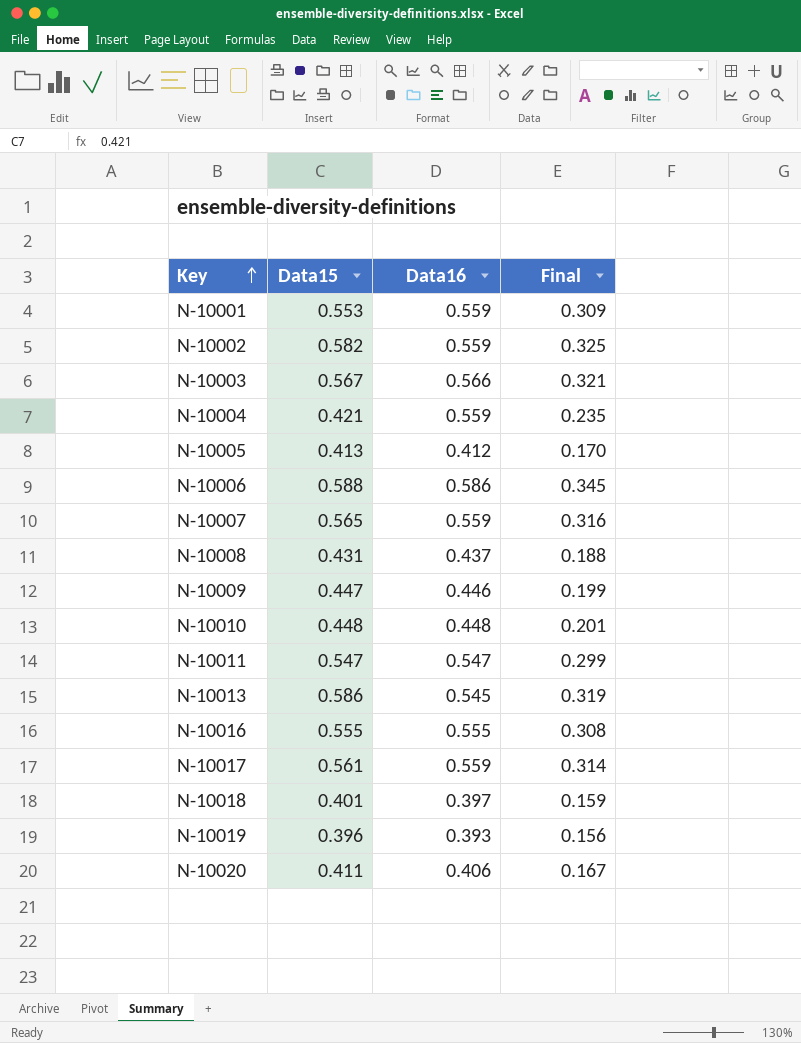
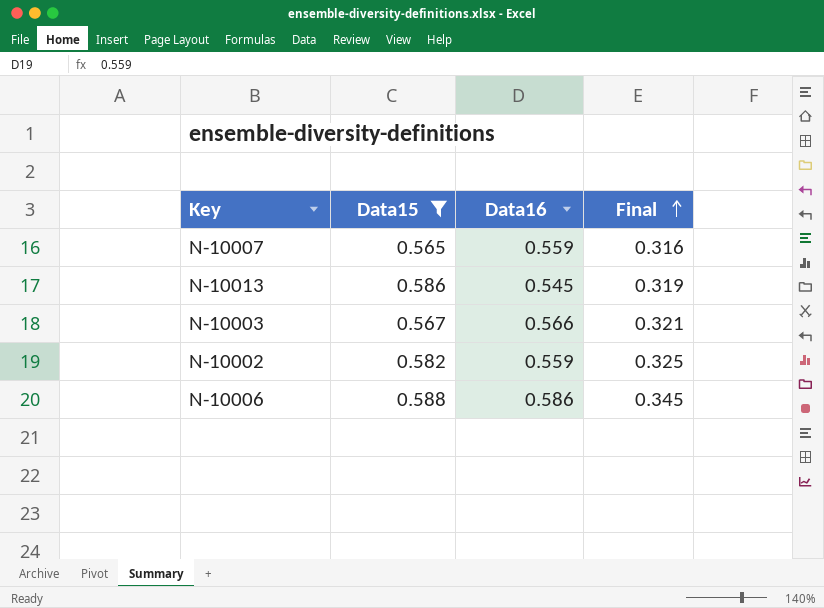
filter: none -> Data15 >= 0.565
row order: Key ascending -> Final ascending

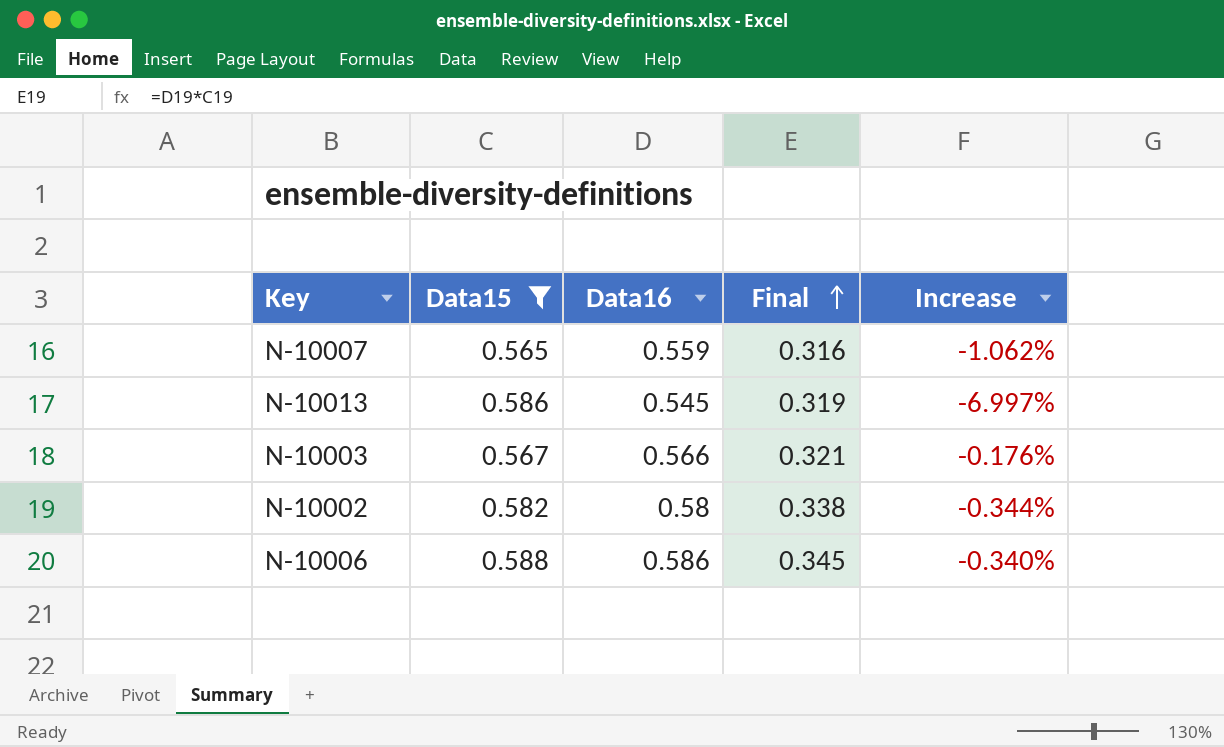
column Increase | formula: none -> ([Data16] - [Data15]) / [Data15]
N-10002 | Data16: 0.559 -> 0.58
N-10002 | Final: 0.325 -> 0.338

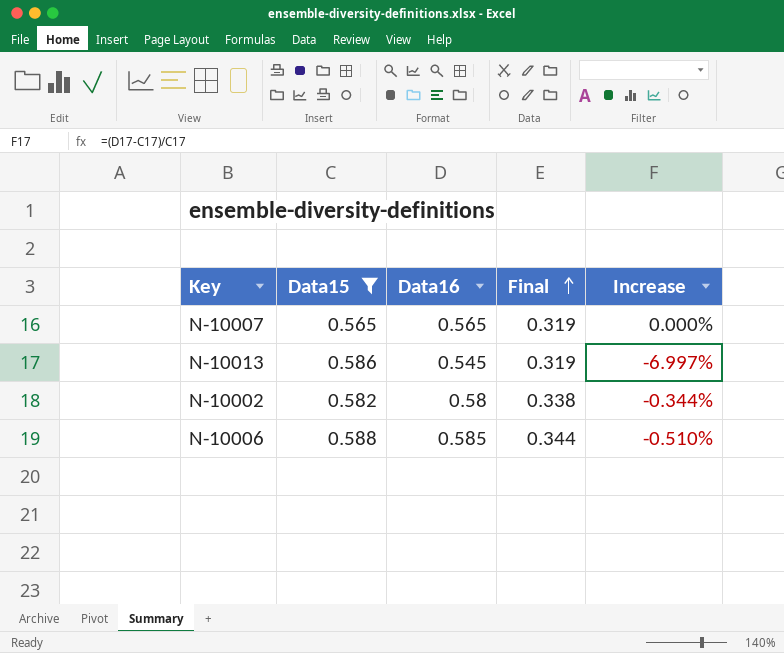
row N-10003: 0.567 | 0.566 | 0.321 | -0.176% -> none
N-10007 | Data16: 0.559 -> 0.565
N-10007 | Final: 0.316 -> 0.319
N-10007 | Increase: -1.062% -> 0.000%
N-10006 | Data16: 0.586 -> 0.585
N-10006 | Final: 0.345 -> 0.344
N-10006 | Increase: -0.340% -> -0.510%

